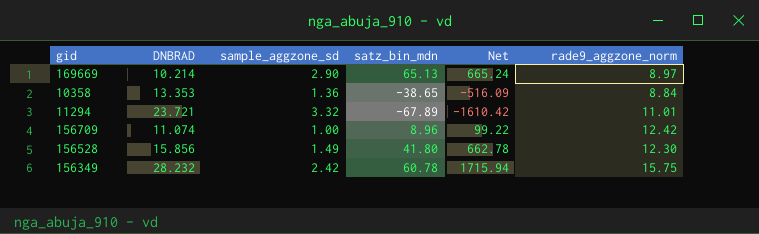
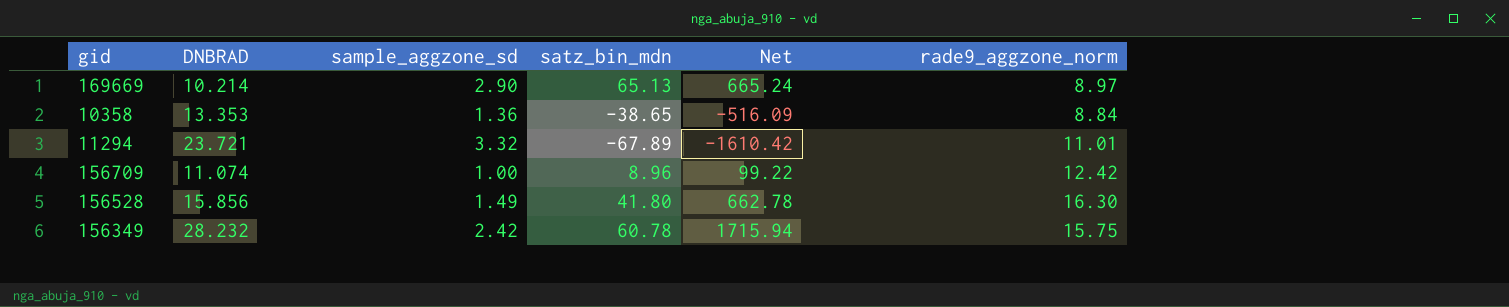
156528 | rade9_aggzone_norm: 12.30 -> 16.30

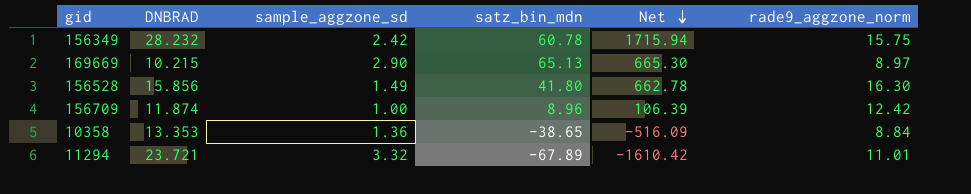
row order: none -> Net descending
169669 | DNBRAD: 10.214 -> 10.215
169669 | Net: 665.24 -> 665.30
156709 | DNBRAD: 11.074 -> 11.874
156709 | Net: 99.22 -> 106.39

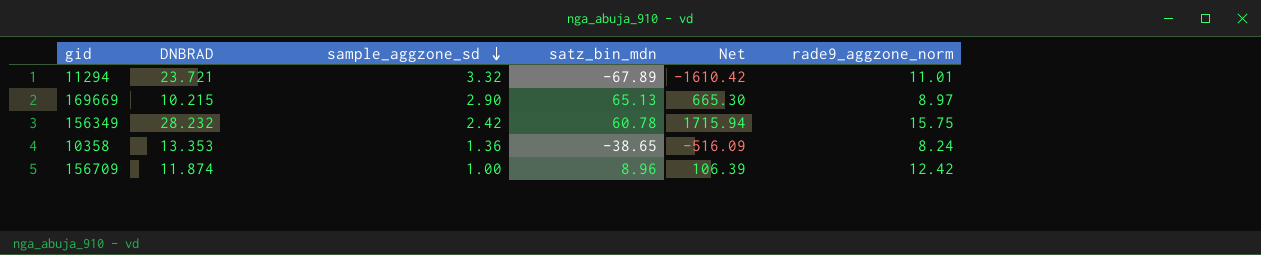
row order: Net descending -> sample_aggzone_sd descending
row 156528: 15.856 | 1.49 | 41.80 | 662.78 | 16.30 -> none
10358 | rade9_aggzone_norm: 8.84 -> 8.24

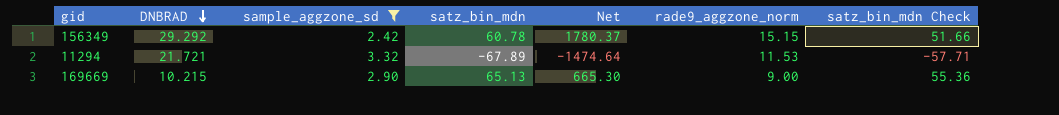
filter: none -> sample_aggzone_sd >= 2.42
row order: sample_aggzone_sd descending -> DNBRAD descending
column satz_bin_mdn Check | formula: none -> [satz_bin_mdn] * 0.85
156349 | DNBRAD: 28.232 -> 29.292
156349 | Net: 1715.94 -> 1780.37
156349 | rade9_aggzone_norm: 15.75 -> 15.15
11294 | DNBRAD: 23.721 -> 21.721
11294 | Net: -1610.42 -> -1474.64
11294 | rade9_aggzone_norm: 11.01 -> 11.53
169669 | rade9_aggzone_norm: 8.97 -> 9.00

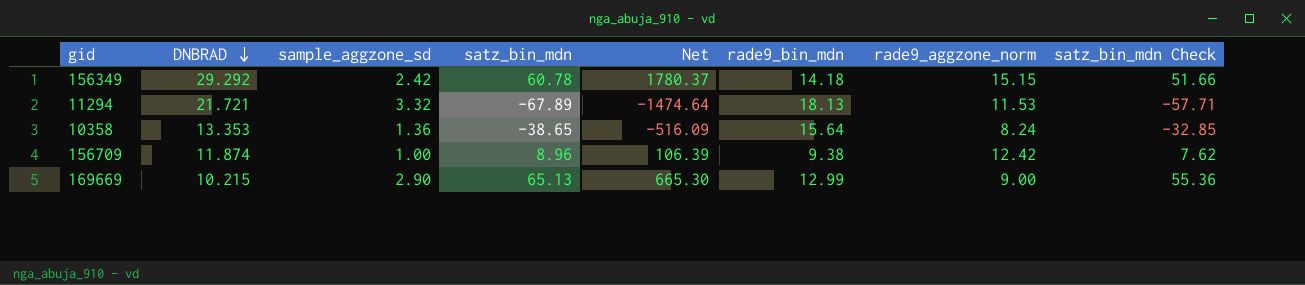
filter: sample_aggzone_sd >= 2.42 -> none
column rade9_bin_mdn | position: none -> 6

